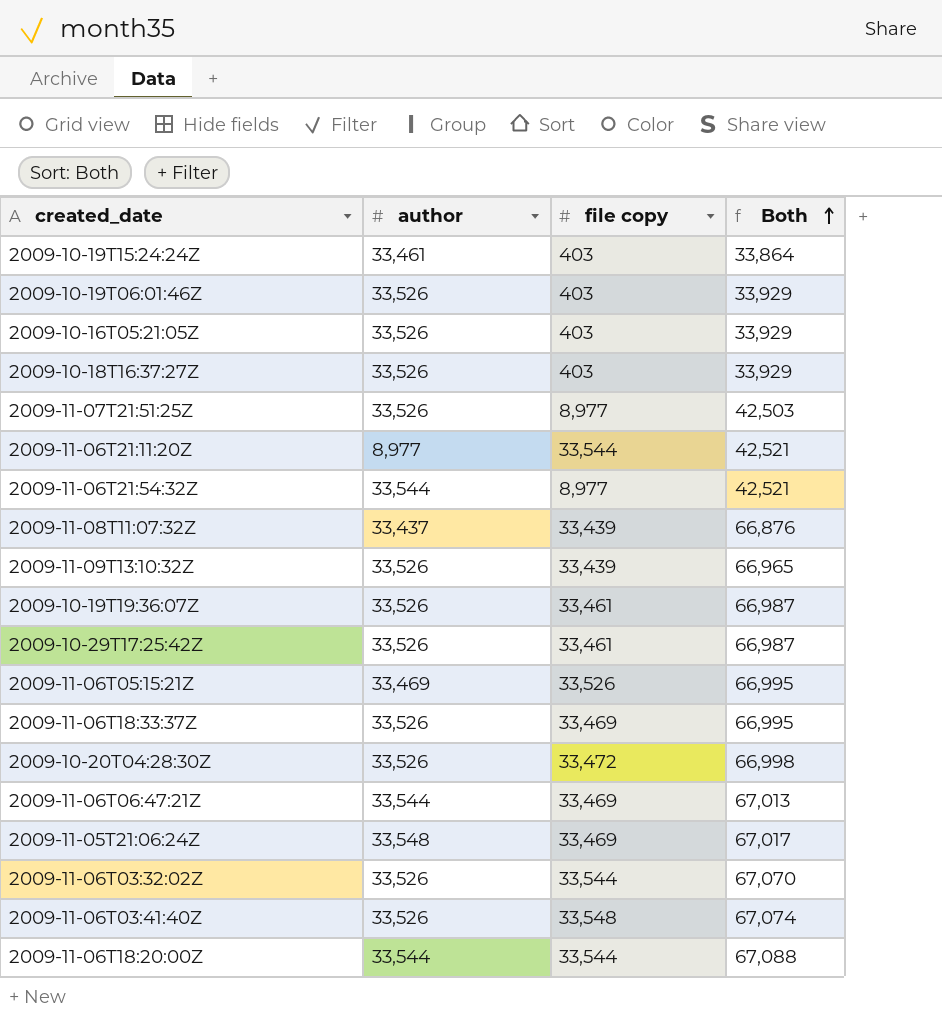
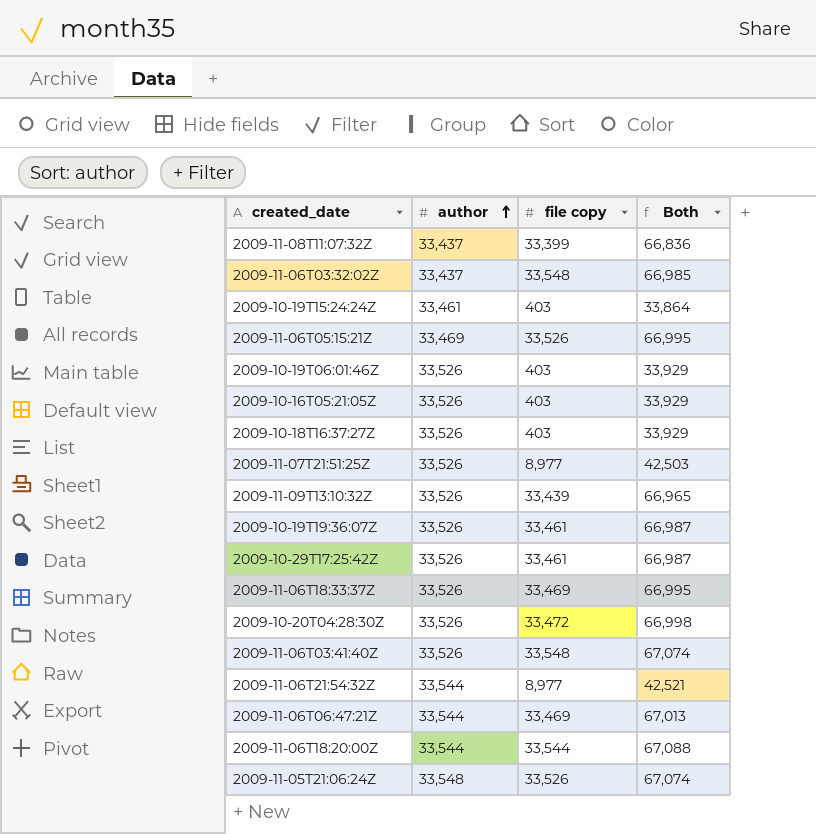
row order: Both ascending -> author ascending
row 2009-11-06T21:11:20Z: 8,977 | 33,544 | 42,521 -> none
2009-11-08T11:07:32Z | file copy: 33,439 -> 33,399
2009-11-08T11:07:32Z | Both: 66,876 -> 66,836
2009-11-06T03:32:02Z | author: 33,526 -> 33,437
2009-11-06T03:32:02Z | file copy: 33,544 -> 33,548
2009-11-06T03:32:02Z | Both: 67,070 -> 66,985
2009-11-05T21:06:24Z | file copy: 33,469 -> 33,526
2009-11-05T21:06:24Z | Both: 67,017 -> 67,074

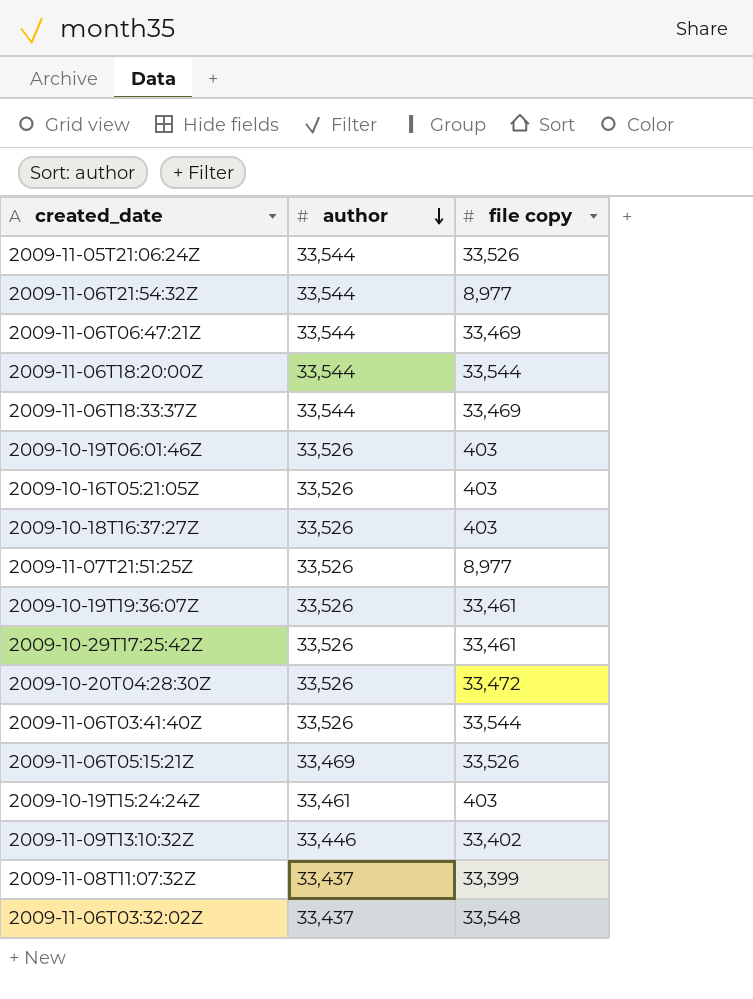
row order: author ascending -> author descending
column Both | formula: [author] + [file copy] -> none
2009-11-05T21:06:24Z | author: 33,548 -> 33,544
2009-11-06T18:33:37Z | author: 33,526 -> 33,544
2009-11-06T03:41:40Z | file copy: 33,548 -> 33,544
2009-11-09T13:10:32Z | author: 33,526 -> 33,446
2009-11-09T13:10:32Z | file copy: 33,439 -> 33,402

